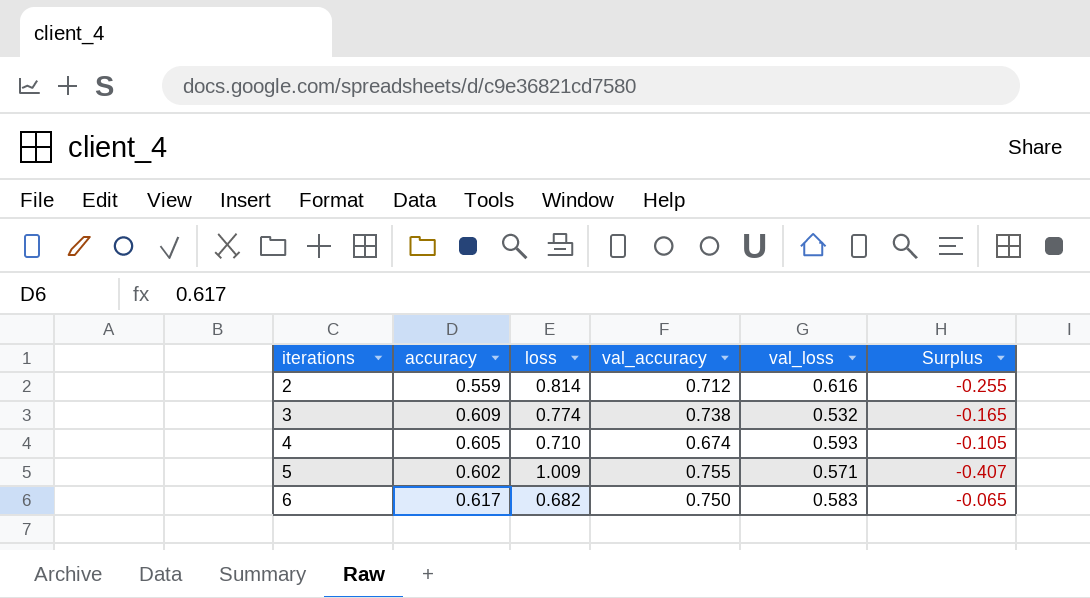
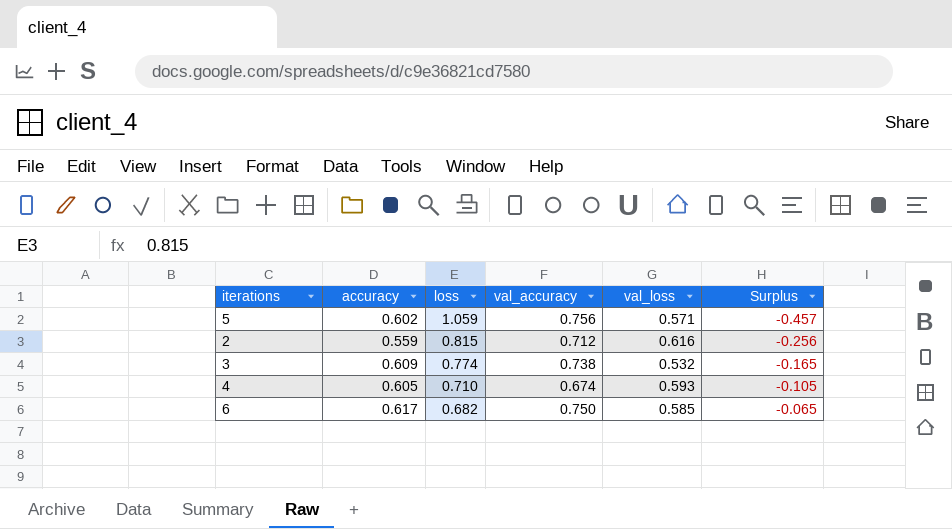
row order: iterations ascending -> loss descending
5 | loss: 1.009 -> 1.059
5 | val_accuracy: 0.755 -> 0.756
5 | Surplus: -0.407 -> -0.457
2 | loss: 0.814 -> 0.815
2 | Surplus: -0.255 -> -0.256
6 | val_loss: 0.583 -> 0.585

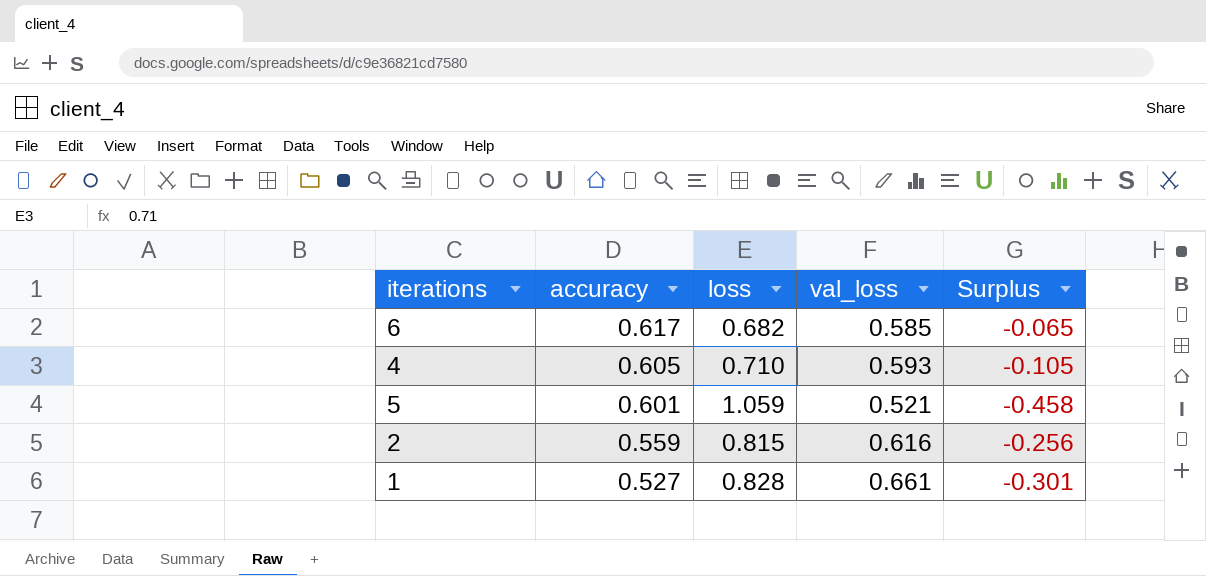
row order: loss descending -> accuracy descending
column val_accuracy | position: 4 -> none
row 3: 0.609 | 0.774 | 0.738 | 0.532 | -0.165 -> none
5 | accuracy: 0.602 -> 0.601
5 | val_loss: 0.571 -> 0.521
5 | Surplus: -0.457 -> -0.458
row 1: none -> 0.527 | 0.828 | 0.661 | -0.301

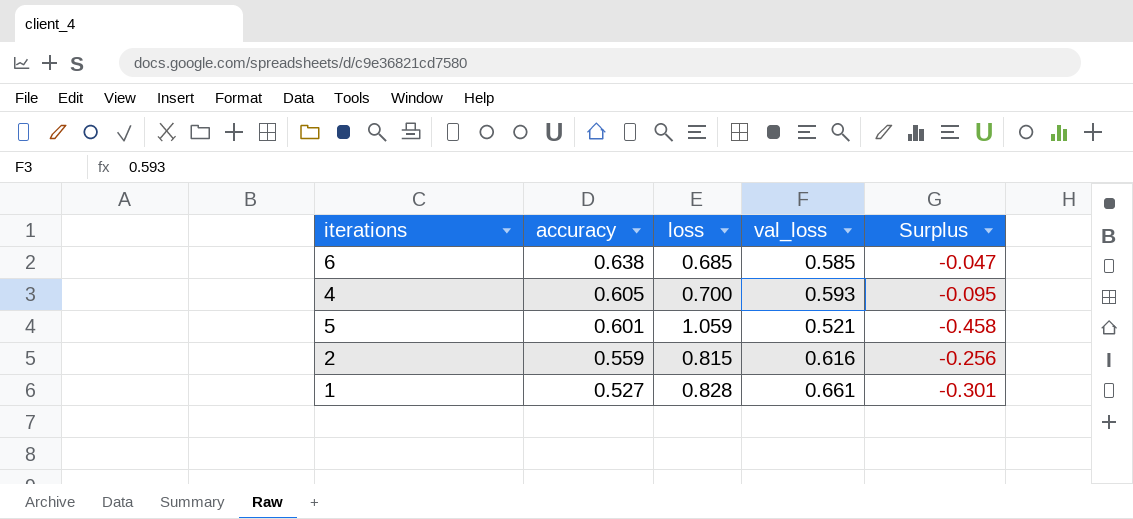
6 | accuracy: 0.617 -> 0.638
6 | loss: 0.682 -> 0.685
6 | Surplus: -0.065 -> -0.047
4 | loss: 0.710 -> 0.700
4 | Surplus: -0.105 -> -0.095

